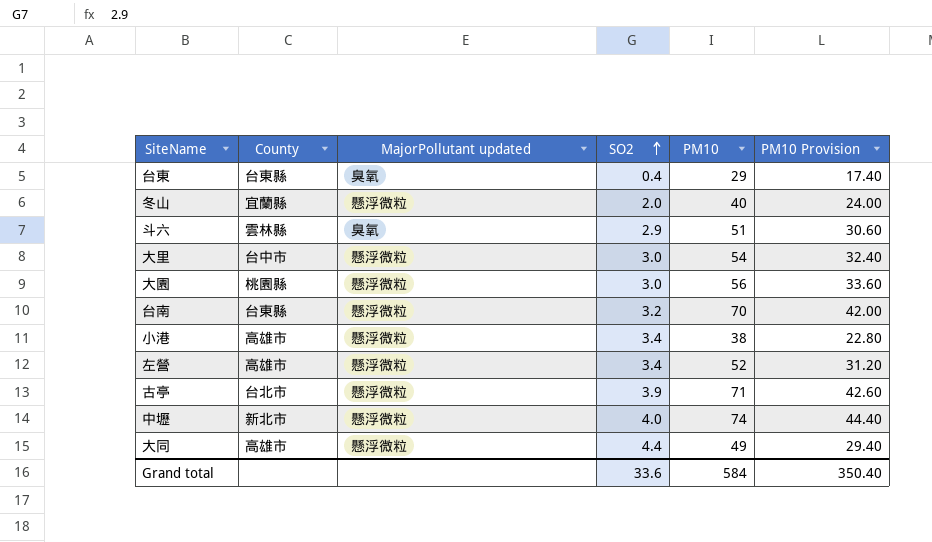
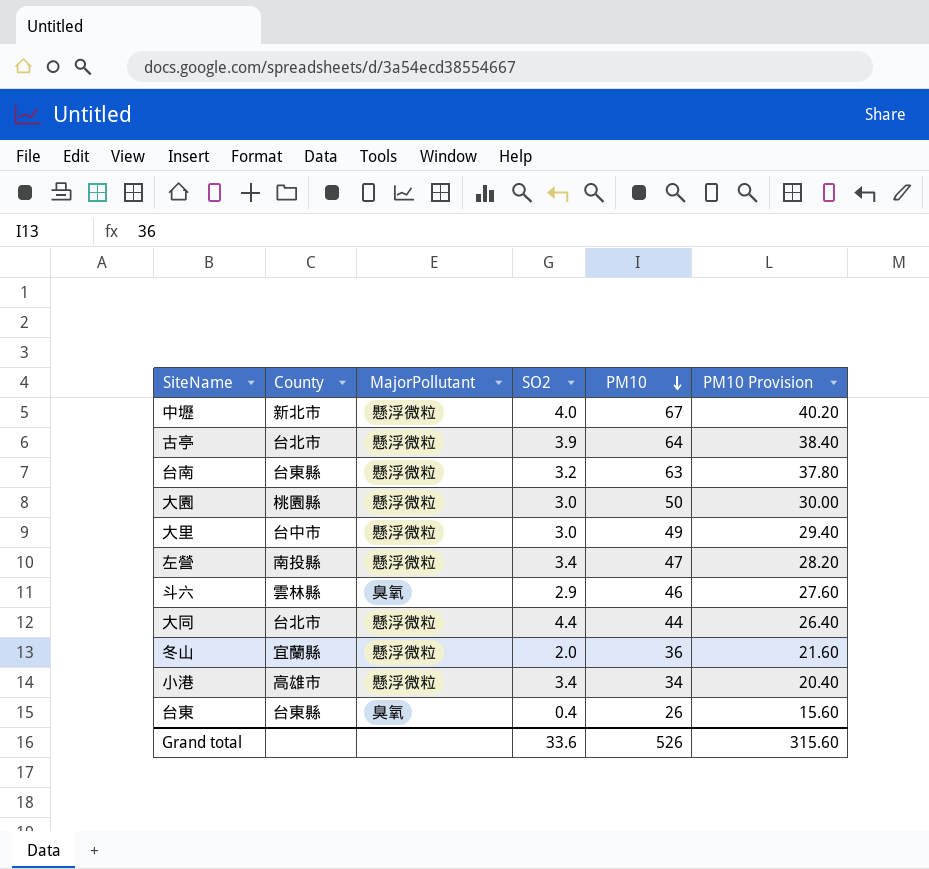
row order: SO2 ascending -> PM10 descending
column name: MajorPollutant updated -> MajorPollutant
中壢 | PM10: 74 -> 67
中壢 | PM10 Provision: 44.40 -> 40.20
古亭 | PM10: 71 -> 64
古亭 | PM10 Provision: 42.60 -> 38.40
台南 | PM10: 70 -> 63
台南 | PM10 Provision: 42.00 -> 37.80
大園 | PM10: 56 -> 50
大園 | PM10 Provision: 33.60 -> 30.00
大里 | PM10: 54 -> 49
大里 | PM10 Provision: 32.40 -> 29.40
左營 | County: 高雄市 -> 南投縣
左營 | PM10: 52 -> 47
左營 | PM10 Provision: 31.20 -> 28.20
斗六 | PM10: 51 -> 46
斗六 | PM10 Provision: 30.60 -> 27.60
大同 | County: 高雄市 -> 台北市
大同 | PM10: 49 -> 44
大同 | PM10 Provision: 29.40 -> 26.40
冬山 | PM10: 40 -> 36
冬山 | PM10 Provision: 24.00 -> 21.60
小港 | PM10: 38 -> 34
小港 | PM10 Provision: 22.80 -> 20.40
台東 | PM10: 29 -> 26
台東 | PM10 Provision: 17.40 -> 15.60
Grand total | PM10: 584 -> 526
Grand total | PM10 Provision: 350.40 -> 315.60

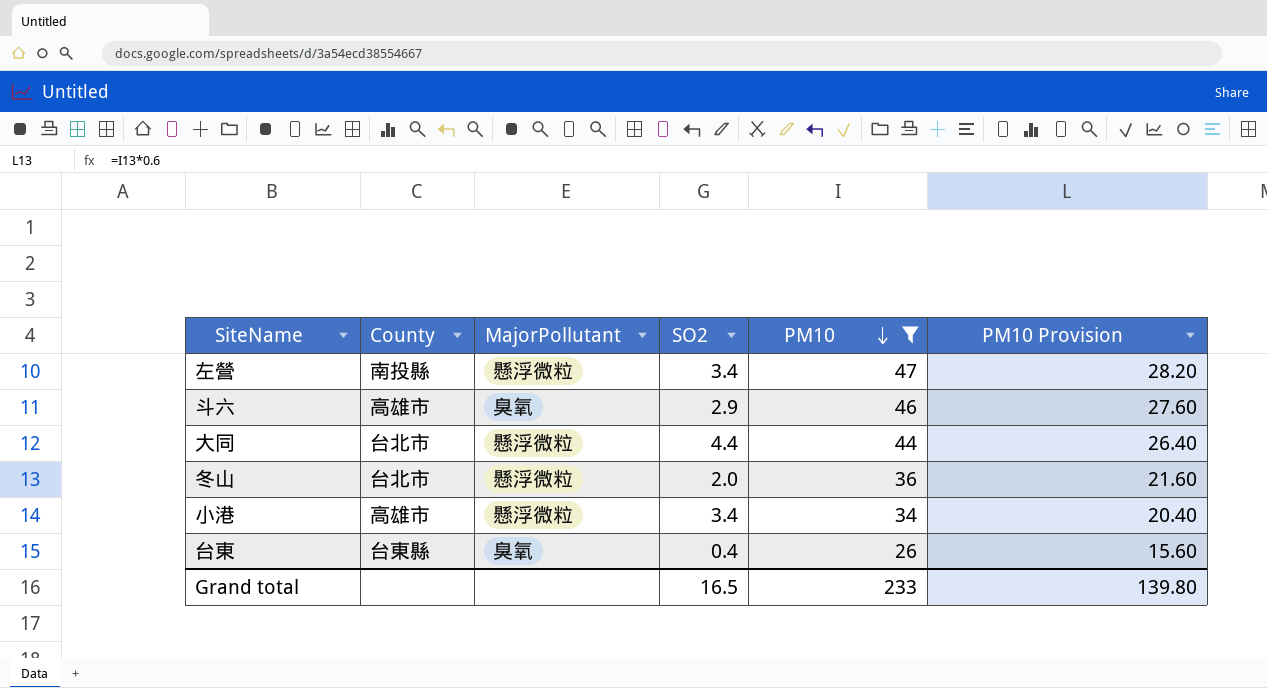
filter: none -> PM10 <= 47
斗六 | County: 雲林縣 -> 高雄市
冬山 | County: 宜蘭縣 -> 台北市
Grand total | SO2: 33.6 -> 16.5
Grand total | PM10: 526 -> 233
Grand total | PM10 Provision: 315.60 -> 139.80

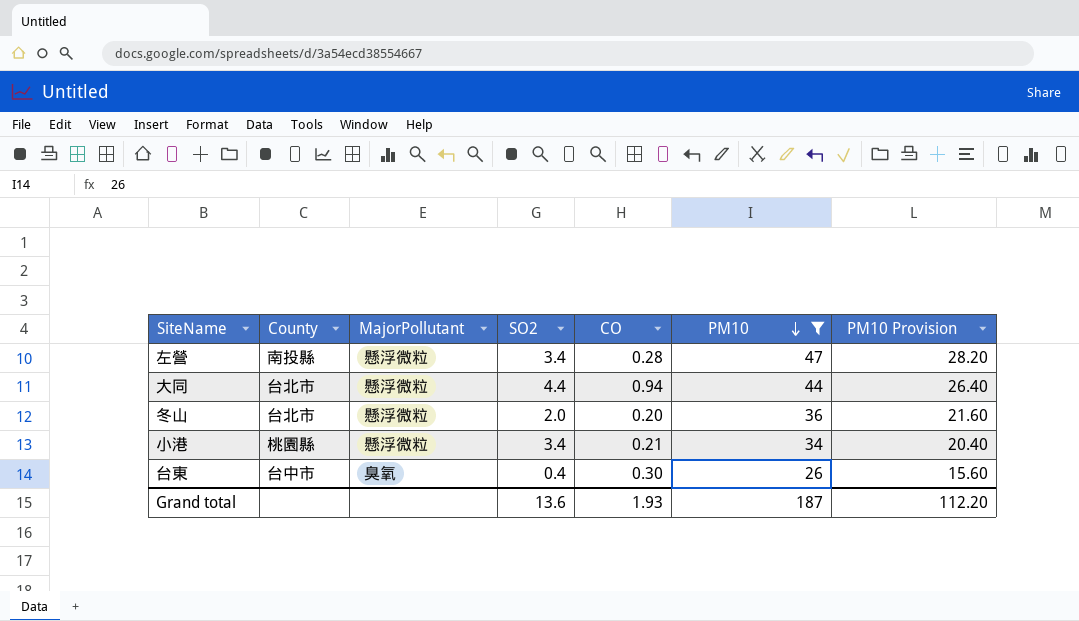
column CO | position: none -> 5
row 斗六: 高雄市 | 臭氧 | 2.9 | 46 | 27.60 -> none
小港 | County: 高雄市 -> 桃園縣
台東 | County: 台東縣 -> 台中市
Grand total | SO2: 16.5 -> 13.6
Grand total | PM10: 233 -> 187
Grand total | PM10 Provision: 139.80 -> 112.20

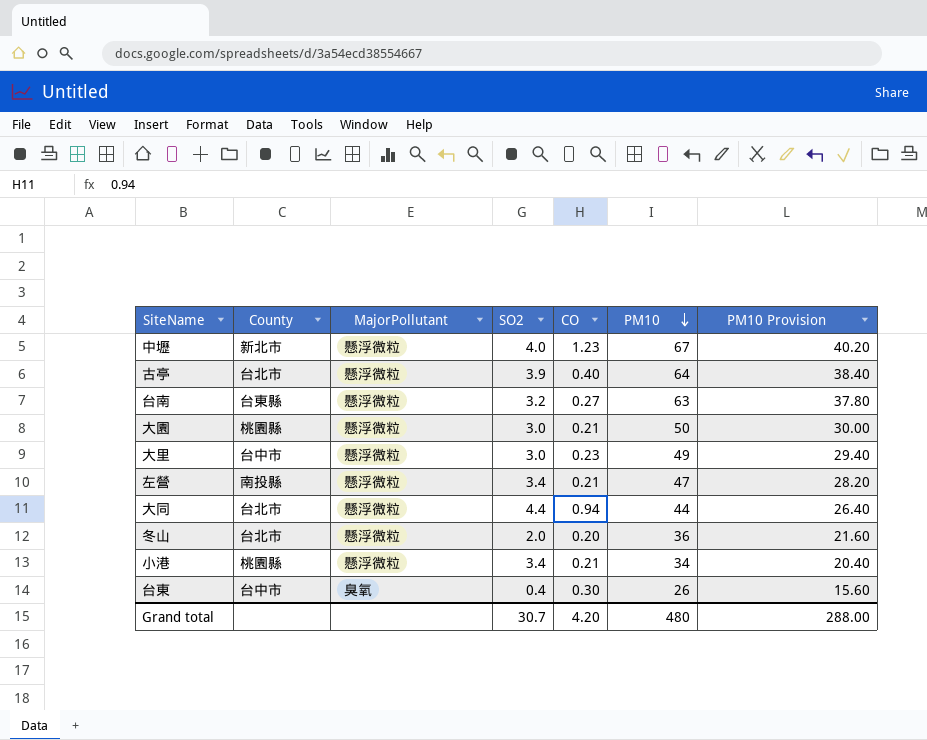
filter: PM10 <= 47 -> none
左營 | CO: 0.28 -> 0.21
Grand total | SO2: 13.6 -> 30.7
Grand total | CO: 1.93 -> 4.20
Grand total | PM10: 187 -> 480
Grand total | PM10 Provision: 112.20 -> 288.00

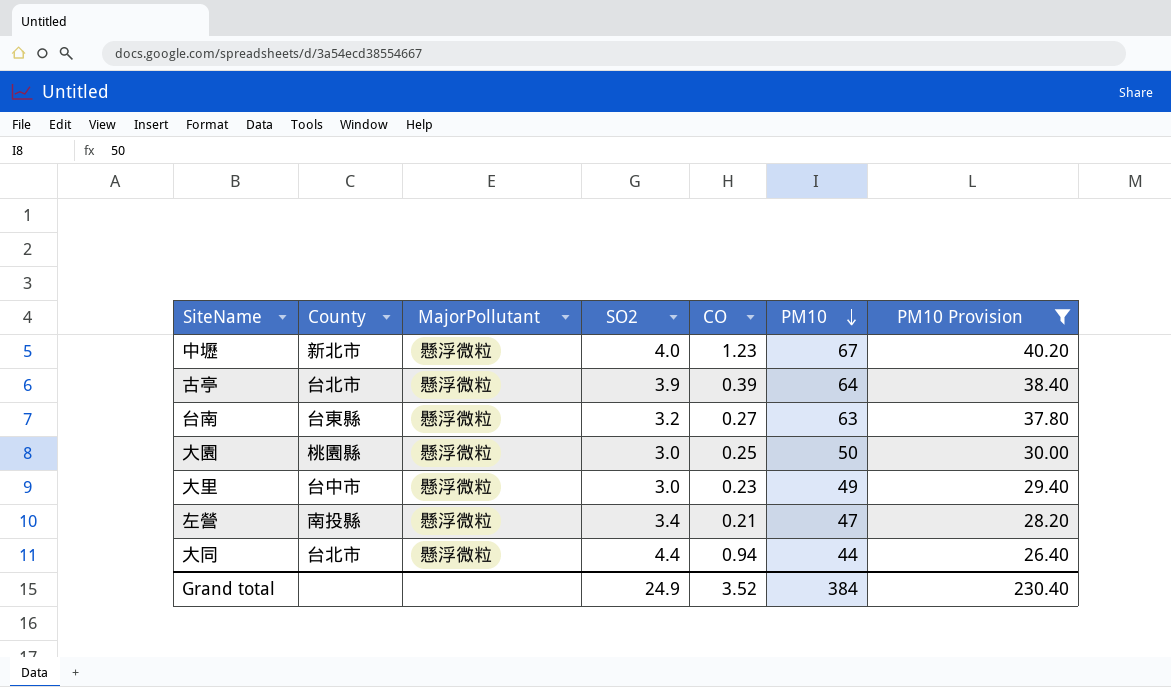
filter: none -> PM10 Provision >= 26.40
古亭 | CO: 0.40 -> 0.39
大園 | CO: 0.21 -> 0.25
Grand total | SO2: 30.7 -> 24.9
Grand total | CO: 4.20 -> 3.52
Grand total | PM10: 480 -> 384
Grand total | PM10 Provision: 288.00 -> 230.40

